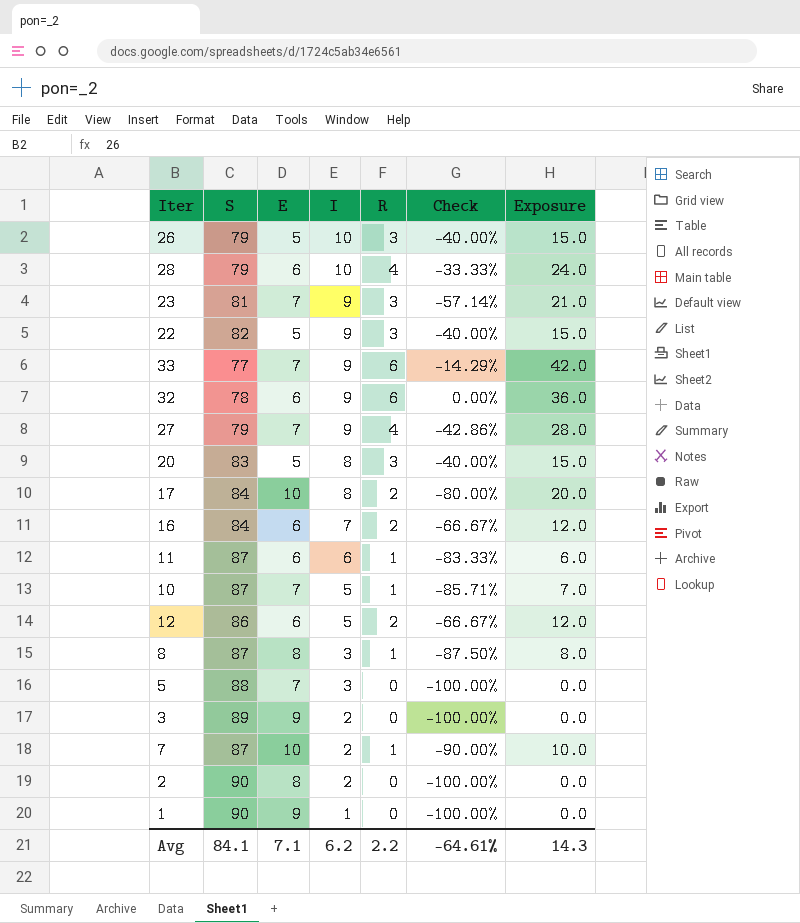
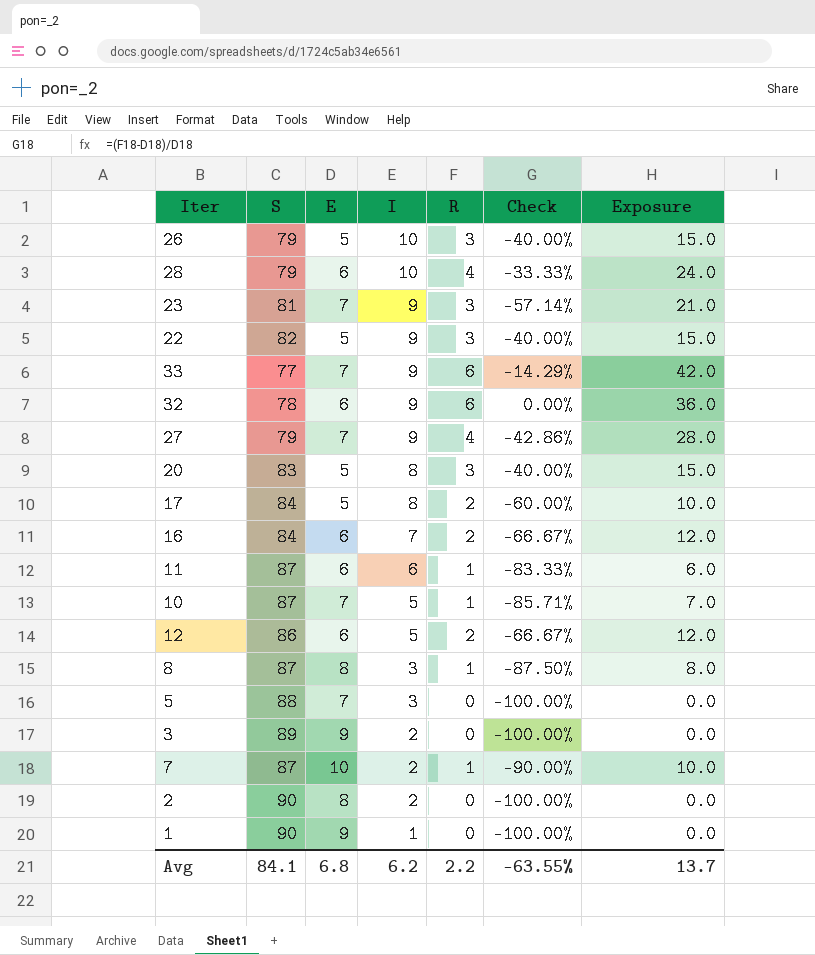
17 | E: 10 -> 5
17 | Check: -80.00% -> -60.00%
17 | Exposure: 20.0 -> 10.0
Avg | E: 7.1 -> 6.8
Avg | Check: -64.61% -> -63.55%
Avg | Exposure: 14.3 -> 13.7

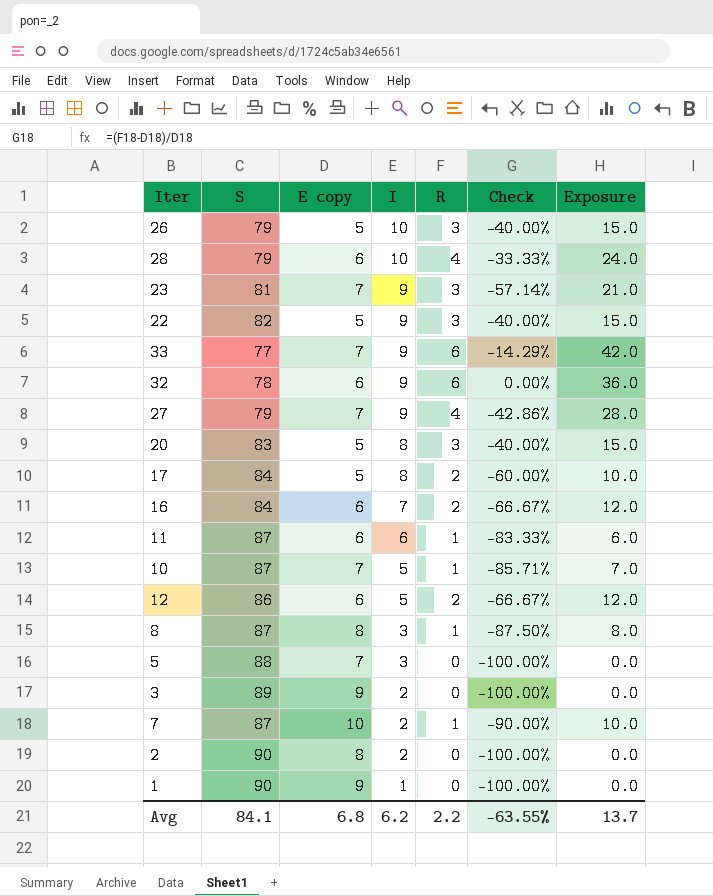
column name: E -> E copy

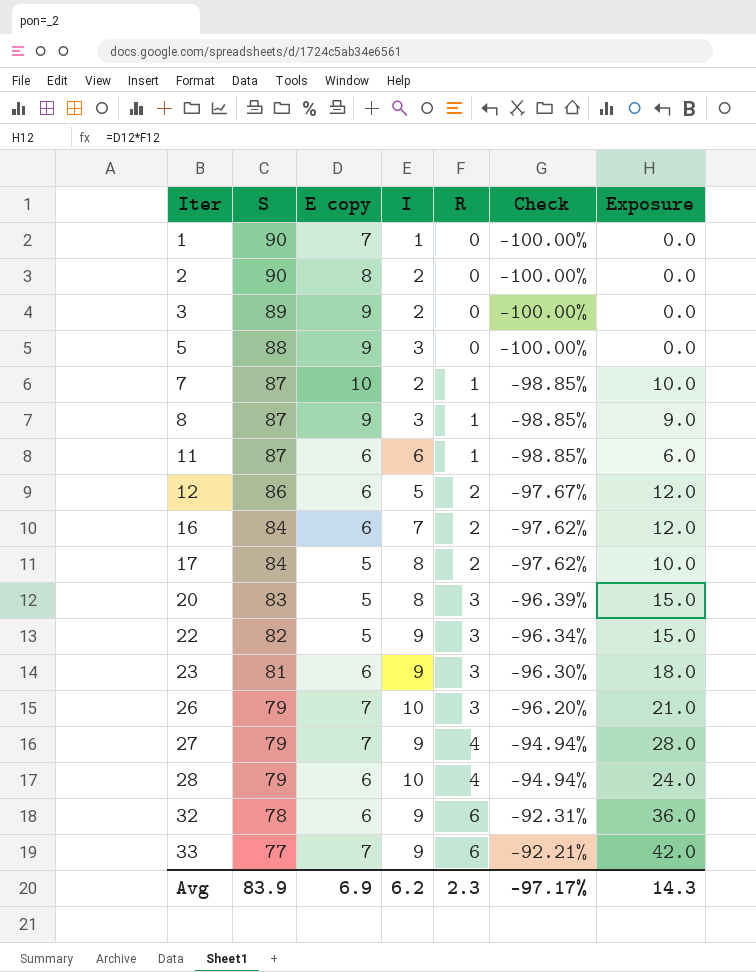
row order: I descending -> Iter ascending
column Check | formula: ([R] - [E copy]) / [E copy] -> ([R] - [S]) / [S]
row 10: 87 | 7 | 5 | 1 | -85.71% | 7.0 -> none
1 | E copy: 9 -> 7
5 | E copy: 7 -> 9
8 | E copy: 8 -> 9
8 | Exposure: 8.0 -> 9.0
23 | E copy: 7 -> 6
23 | Exposure: 21.0 -> 18.0
26 | E copy: 5 -> 7
26 | Exposure: 15.0 -> 21.0
Avg | S: 84.1 -> 83.9
Avg | E copy: 6.8 -> 6.9
Avg | R: 2.2 -> 2.3
Avg | Check: -63.55% -> -97.17%
Avg | Exposure: 13.7 -> 14.3

